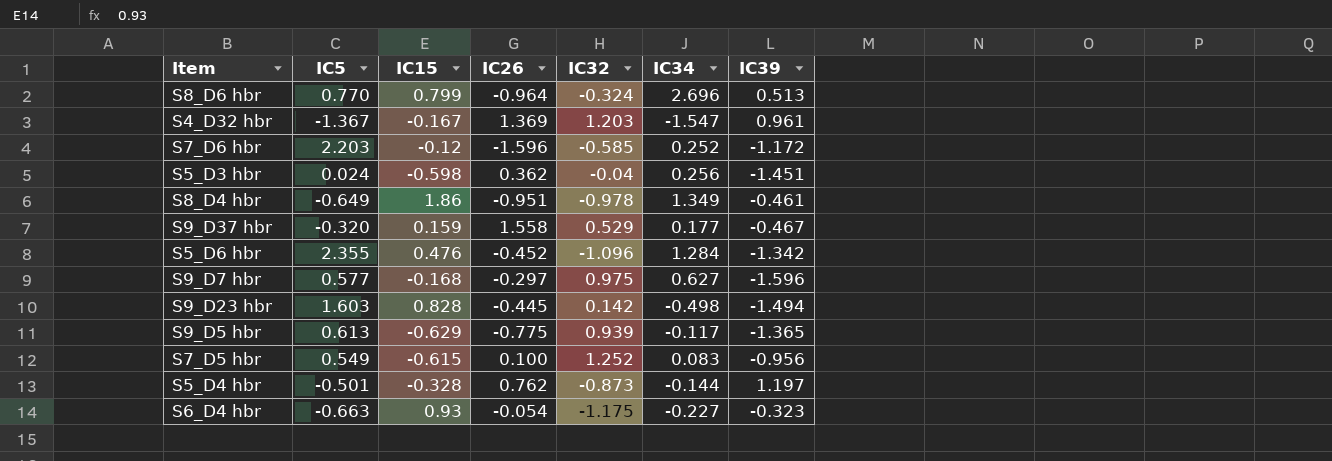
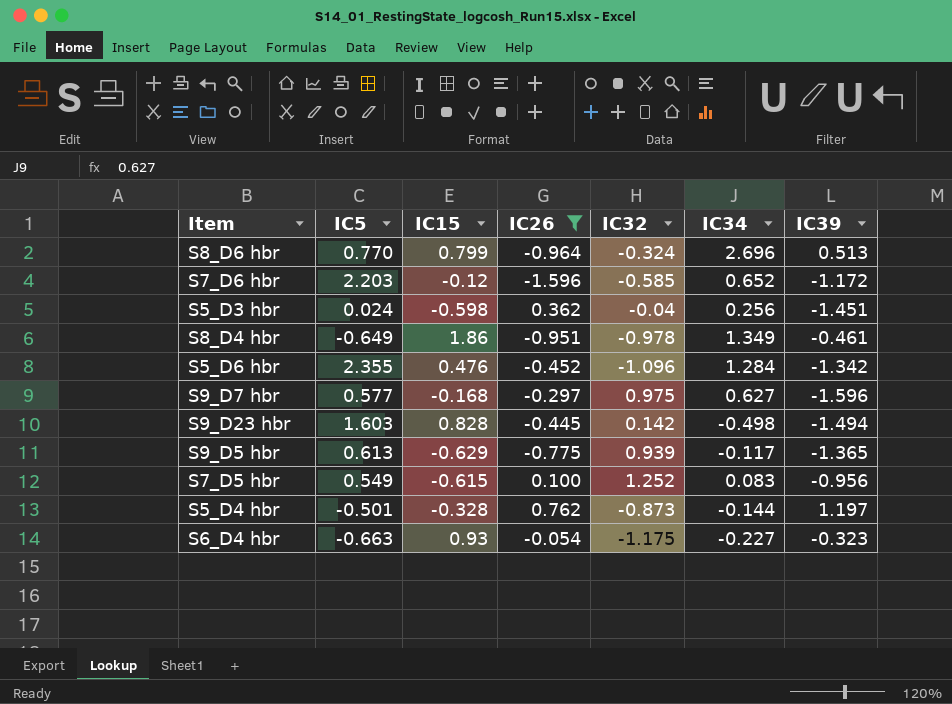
filter: none -> IC26 <= 0.762
S7_D6 hbr | IC34: 0.252 -> 0.652

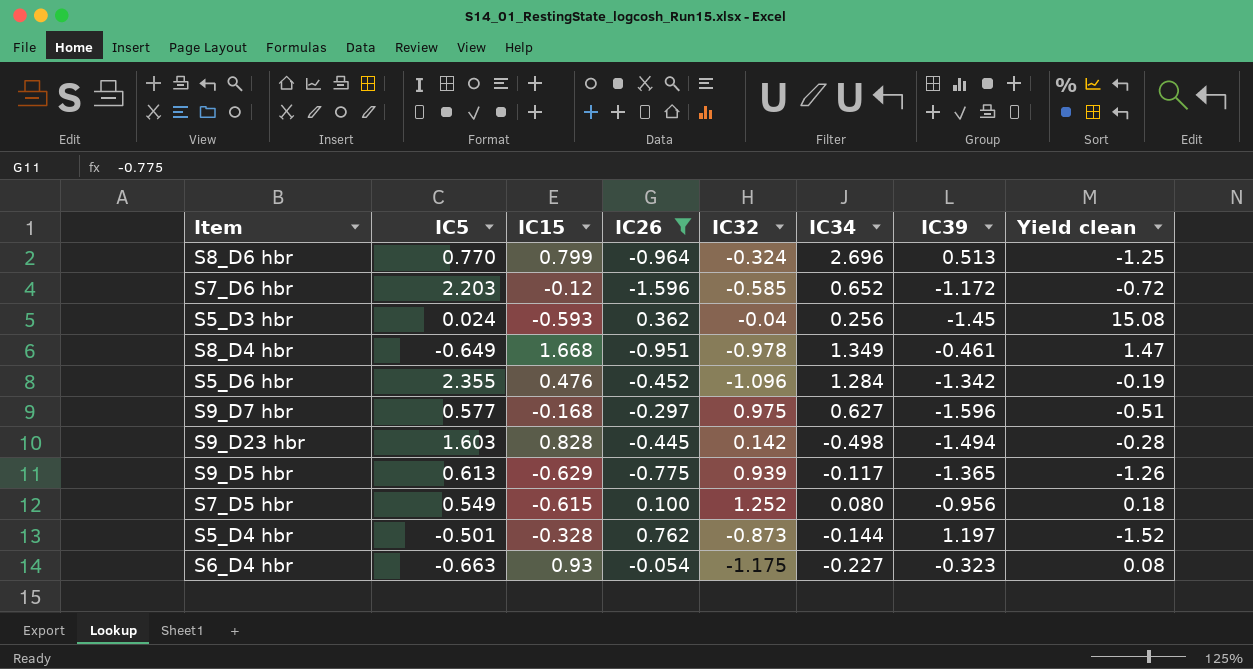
column Yield clean | formula: none -> [IC26] / [IC5]
S5_D3 hbr | IC15: -0.598 -> -0.593
S5_D3 hbr | IC39: -1.451 -> -1.45
S8_D4 hbr | IC15: 1.86 -> 1.668
S7_D5 hbr | IC34: 0.083 -> 0.080

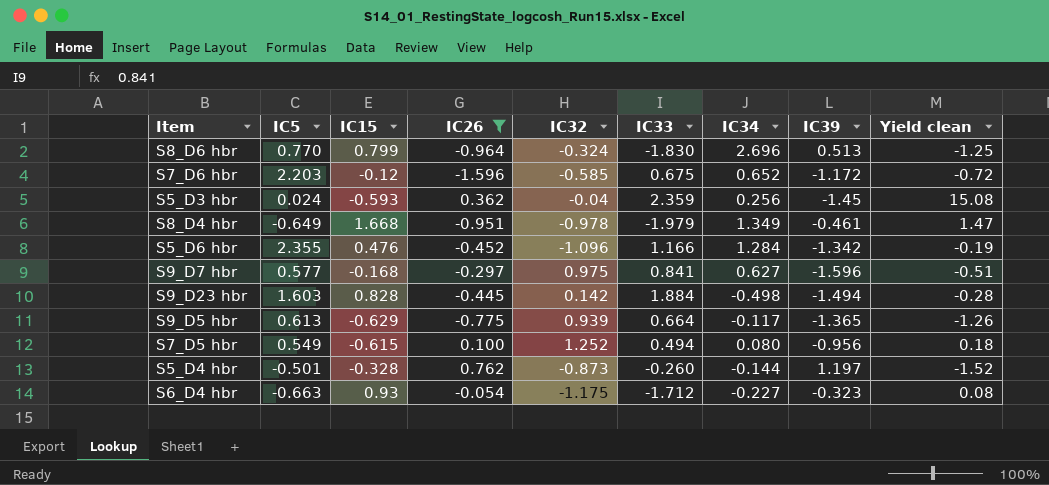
column IC33 | position: none -> 6

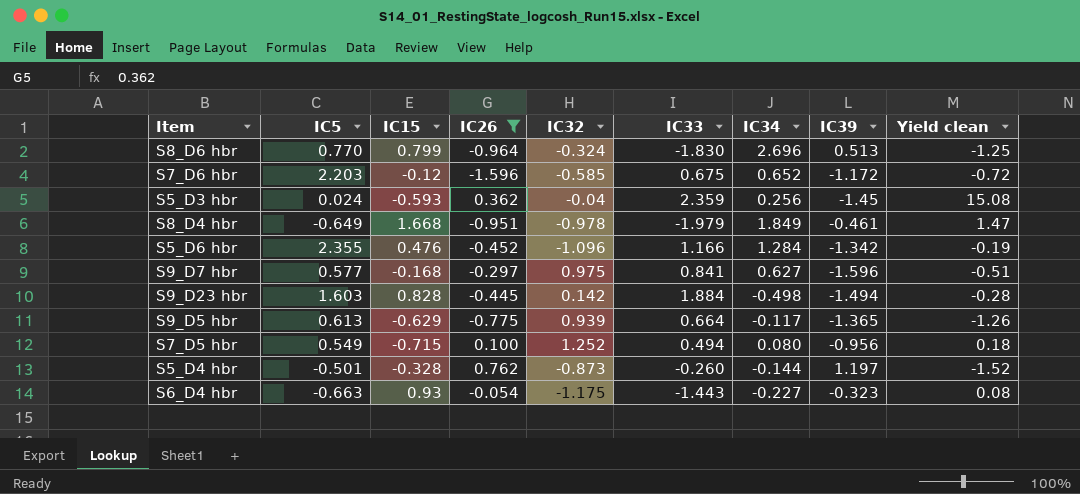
S8_D4 hbr | IC34: 1.349 -> 1.849
S7_D5 hbr | IC15: -0.615 -> -0.715
S6_D4 hbr | IC33: -1.712 -> -1.443

